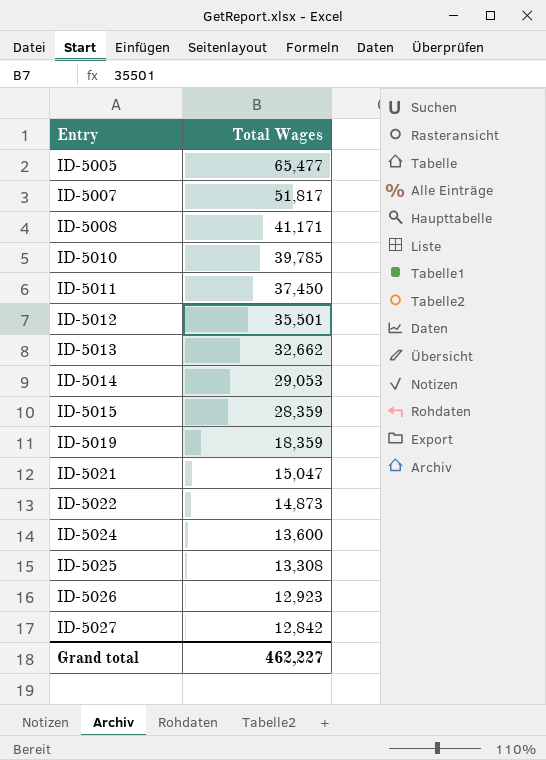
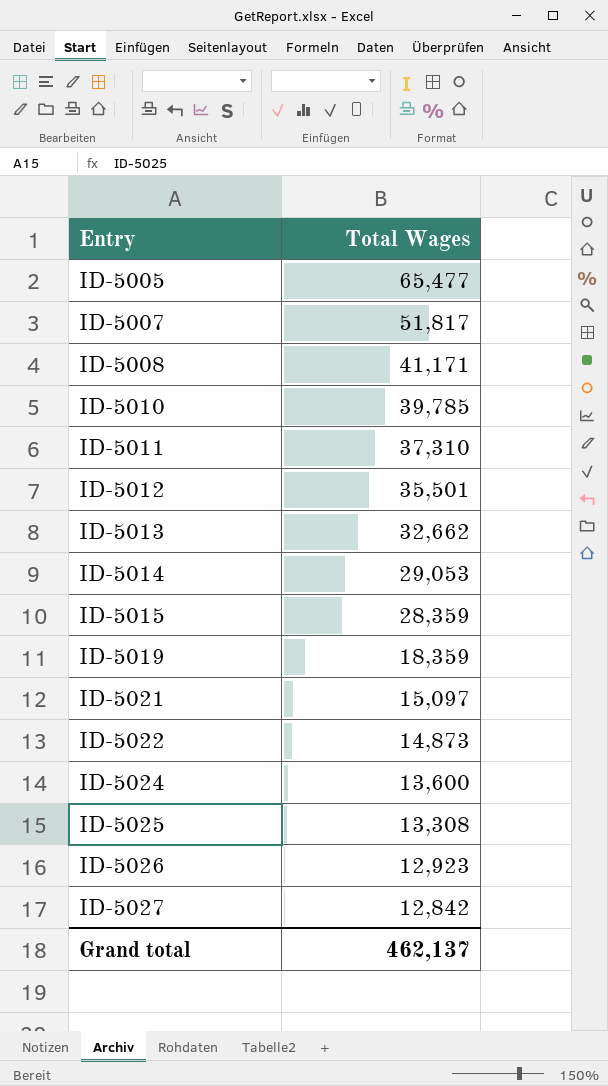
ID-5011 | Total Wages: 37,450 -> 37,310
ID-5021 | Total Wages: 15,047 -> 15,097
Grand total | Total Wages: 462,227 -> 462,137

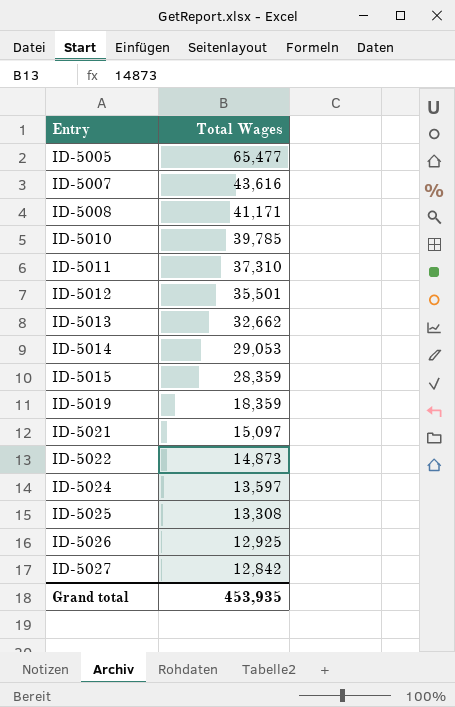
ID-5007 | Total Wages: 51,817 -> 43,616
ID-5024 | Total Wages: 13,600 -> 13,597
ID-5026 | Total Wages: 12,923 -> 12,925
Grand total | Total Wages: 462,137 -> 453,935

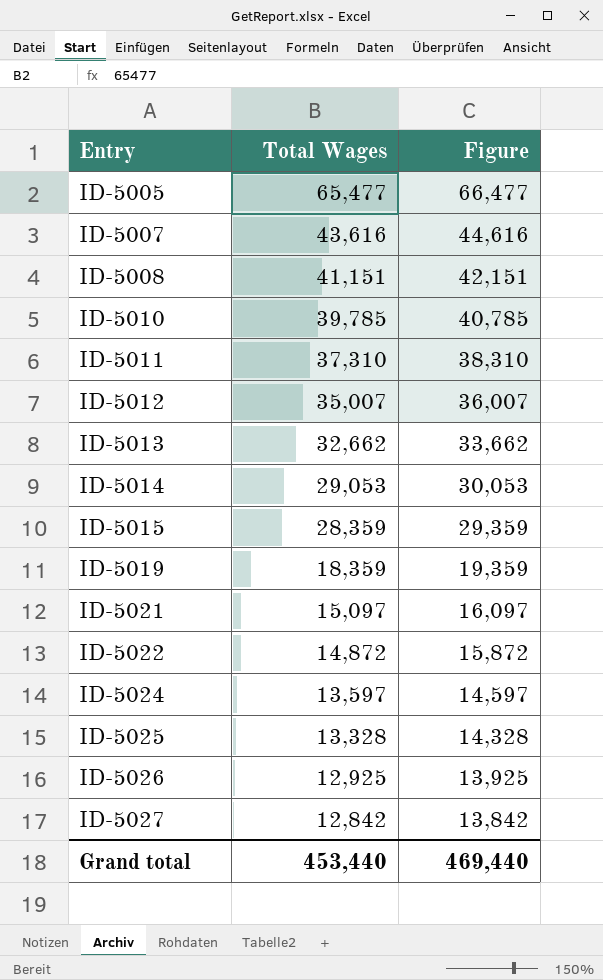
column Figure | formula: none -> [Total Wages] + 1000
ID-5008 | Total Wages: 41,171 -> 41,151
ID-5012 | Total Wages: 35,501 -> 35,007
ID-5022 | Total Wages: 14,873 -> 14,872
ID-5025 | Total Wages: 13,308 -> 13,328
Grand total | Total Wages: 453,935 -> 453,440

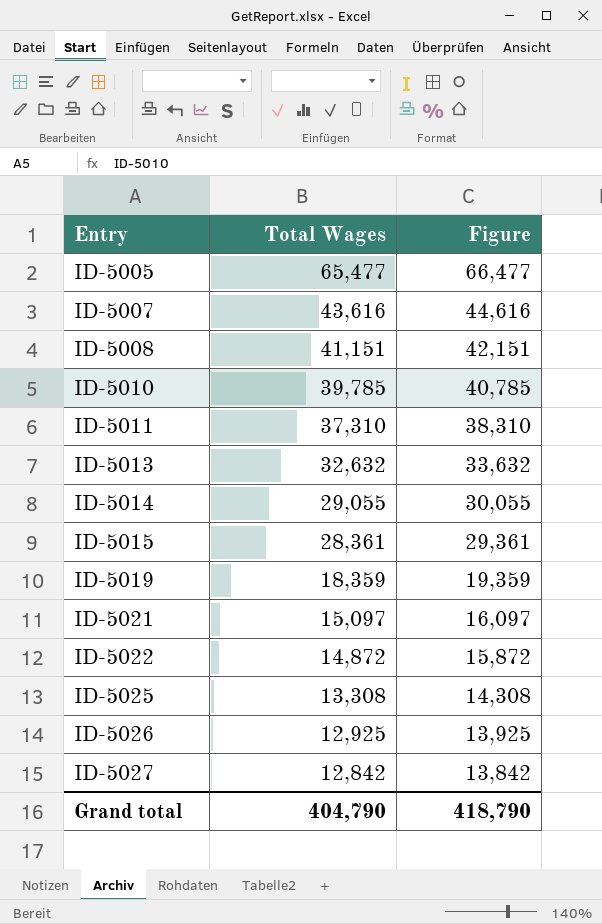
row ID-5012: 35,007 | 36,007 -> none
row ID-5024: 13,597 | 14,597 -> none
ID-5013 | Total Wages: 32,662 -> 32,632
ID-5013 | Figure: 33,662 -> 33,632
ID-5014 | Total Wages: 29,053 -> 29,055
ID-5014 | Figure: 30,053 -> 30,055
ID-5015 | Total Wages: 28,359 -> 28,361
ID-5015 | Figure: 29,359 -> 29,361
ID-5025 | Total Wages: 13,328 -> 13,308
ID-5025 | Figure: 14,328 -> 14,308
Grand total | Total Wages: 453,440 -> 404,790
Grand total | Figure: 469,440 -> 418,790

